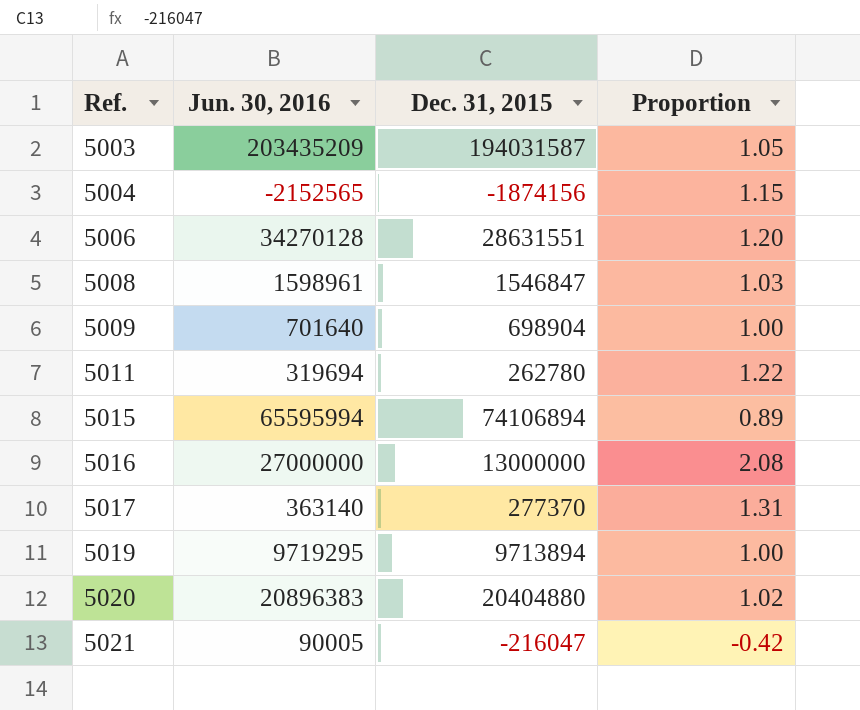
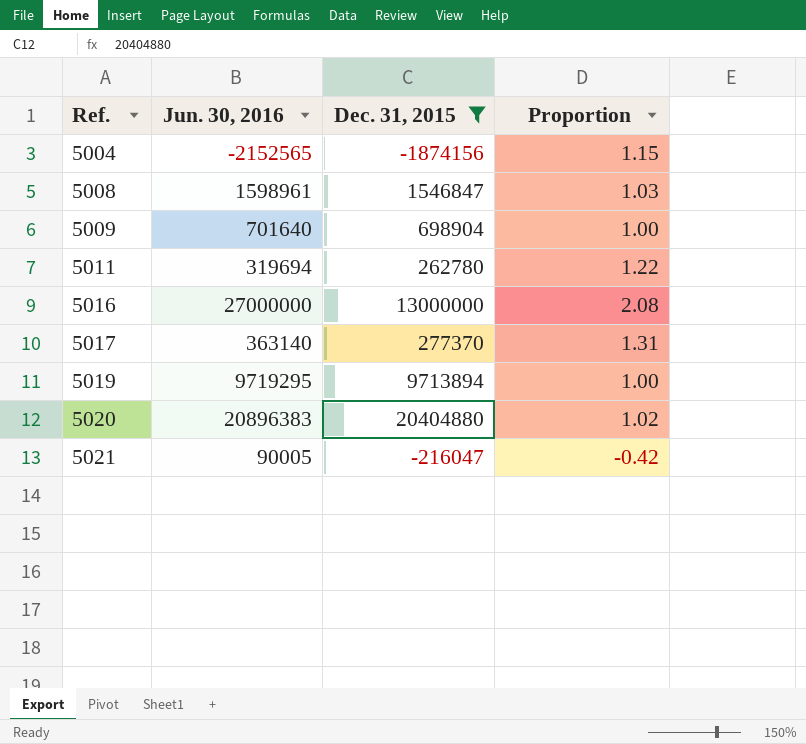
filter: none -> Dec. 31, 2015 <= 20404880

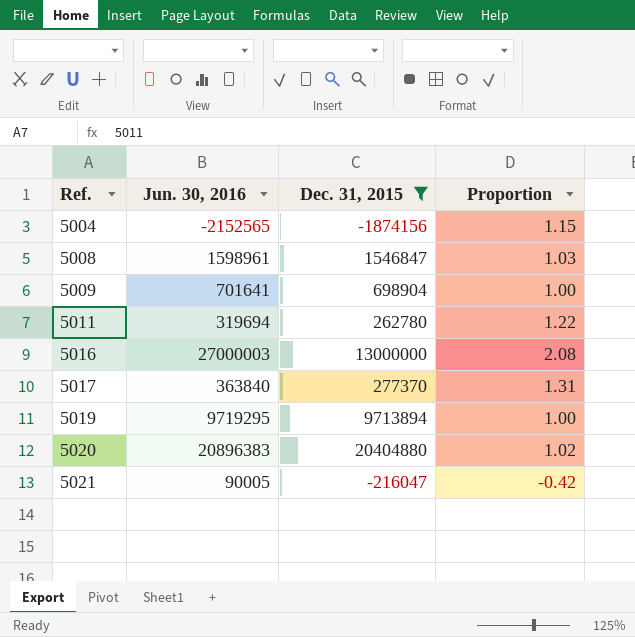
5009 | Jun. 30, 2016: 701640 -> 701641
5016 | Jun. 30, 2016: 27000000 -> 27000003
5017 | Jun. 30, 2016: 363140 -> 363840

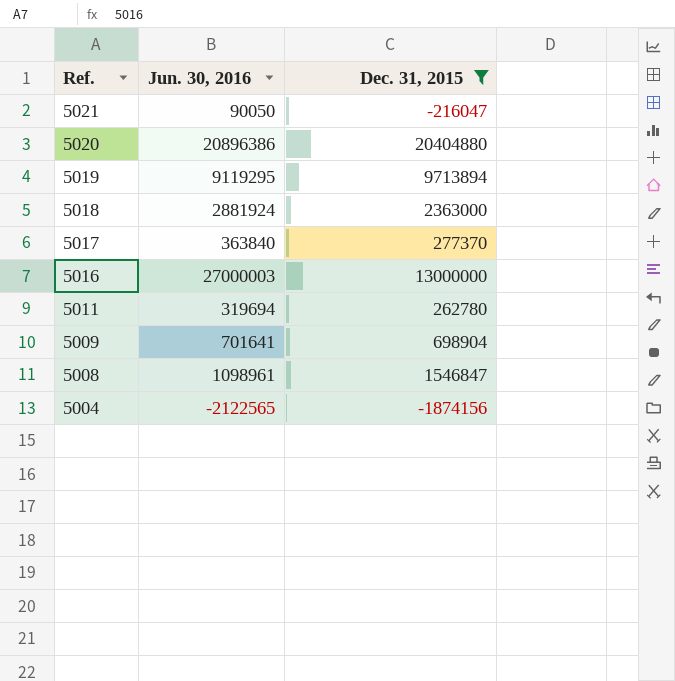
row order: Ref. ascending -> Ref. descending
column Proportion | formula: [Jun. 30, 2016] / [Dec. 31, 2015] -> none
5021 | Jun. 30, 2016: 90005 -> 90050
5020 | Jun. 30, 2016: 20896383 -> 20896386
5019 | Jun. 30, 2016: 9719295 -> 9119295
row 5018: none -> 2881924 | 2363000
5008 | Jun. 30, 2016: 1598961 -> 1098961
5004 | Jun. 30, 2016: -2152565 -> -2122565

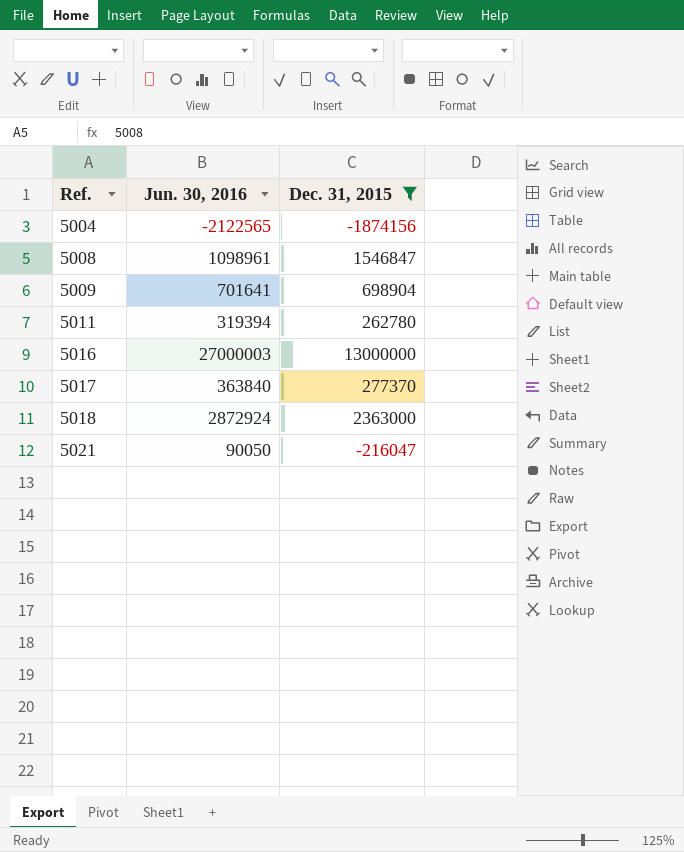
row order: Ref. descending -> Ref. ascending
row 5020: 20896386 | 20404880 -> none
row 5019: 9119295 | 9713894 -> none
5011 | Jun. 30, 2016: 319694 -> 319394
5018 | Jun. 30, 2016: 2881924 -> 2872924

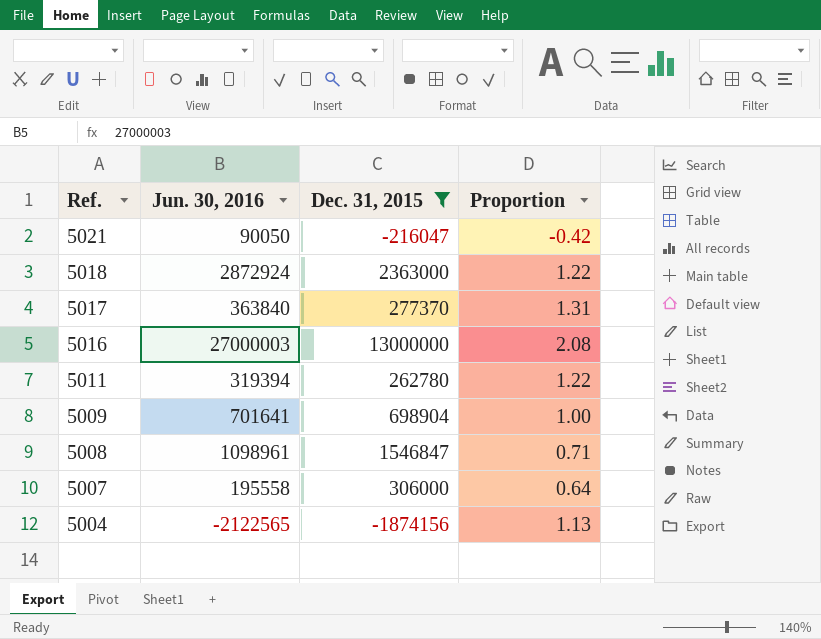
row order: Ref. ascending -> Ref. descending
column Proportion | formula: none -> [Jun. 30, 2016] / [Dec. 31, 2015]
row 5007: none -> 195558 | 306000 | 0.64

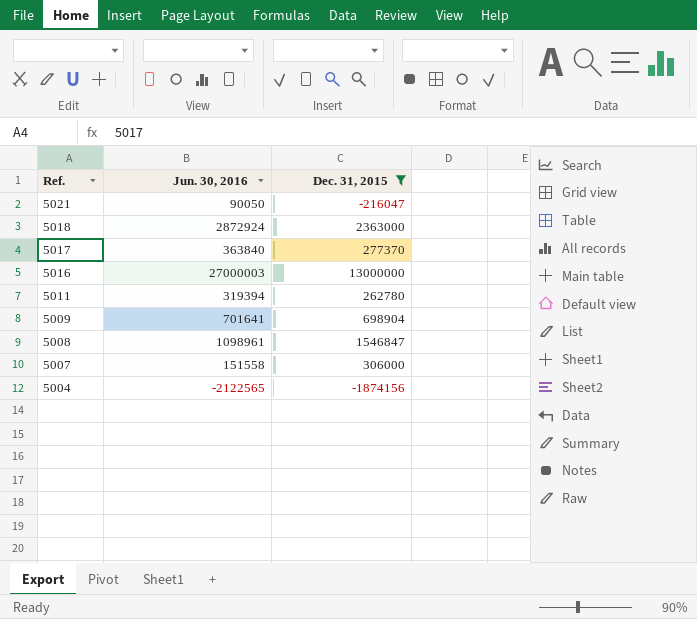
column Proportion | formula: [Jun. 30, 2016] / [Dec. 31, 2015] -> none
5007 | Jun. 30, 2016: 195558 -> 151558

